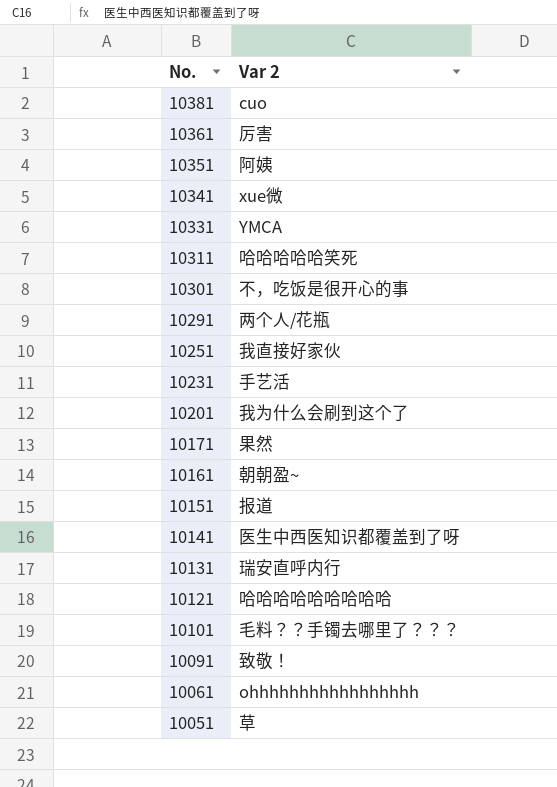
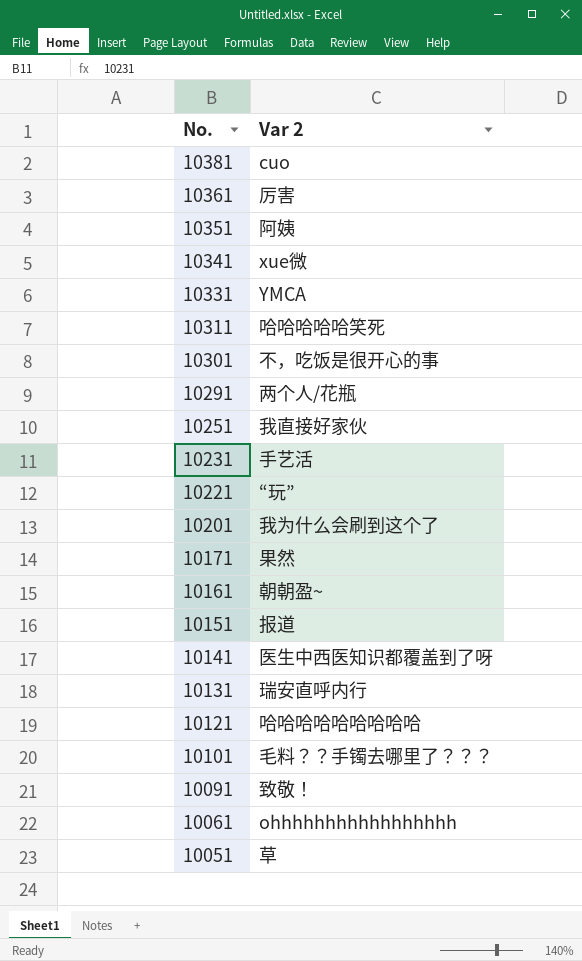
row 10221: none -> “玩”

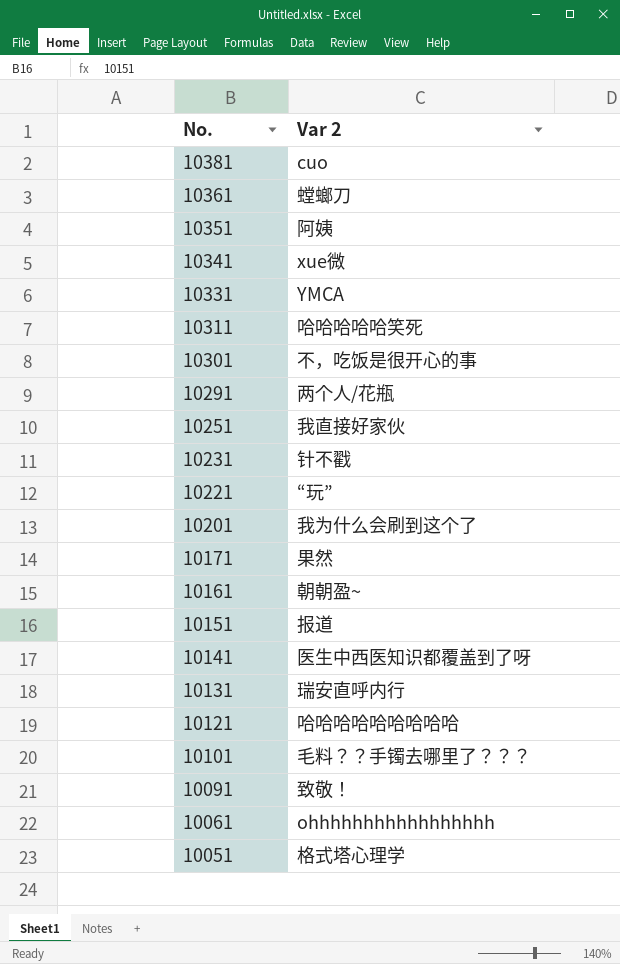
10361 | Var 2: 厉害 -> 螳螂刀
10231 | Var 2: 手艺活 -> 针不戳
10051 | Var 2: 草 -> 格式塔心理学

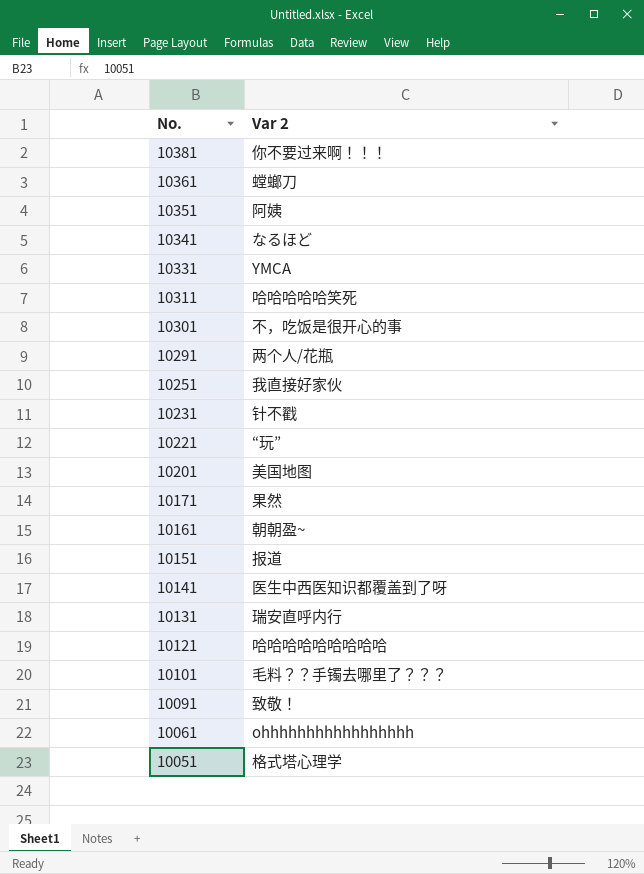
10381 | Var 2: cuo -> 你不要过来啊！！！
10341 | Var 2: xue微 -> なるほど
10201 | Var 2: 我为什么会刷到这个了 -> 美国地图

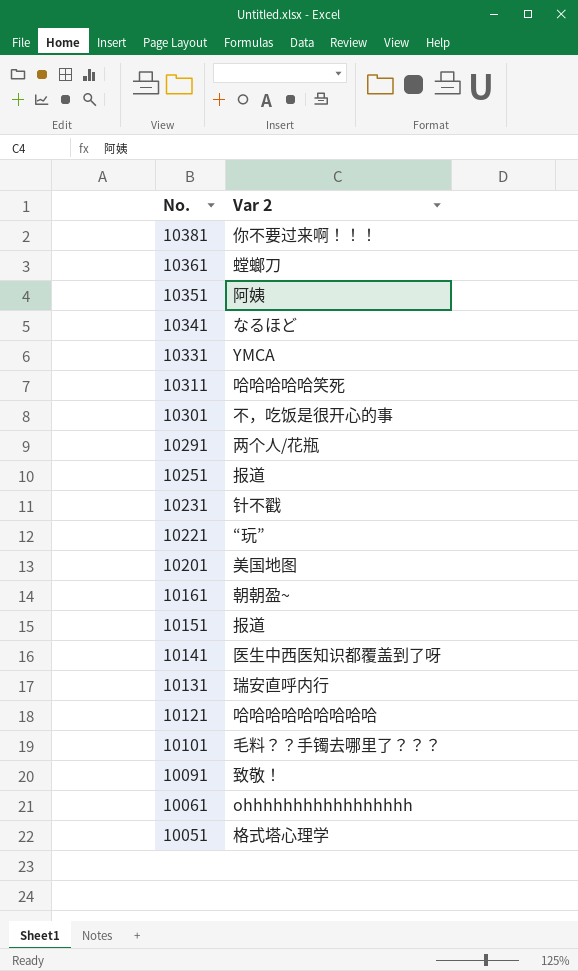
row 10171: 果然 -> none
10251 | Var 2: 我直接好家伙 -> 报道

